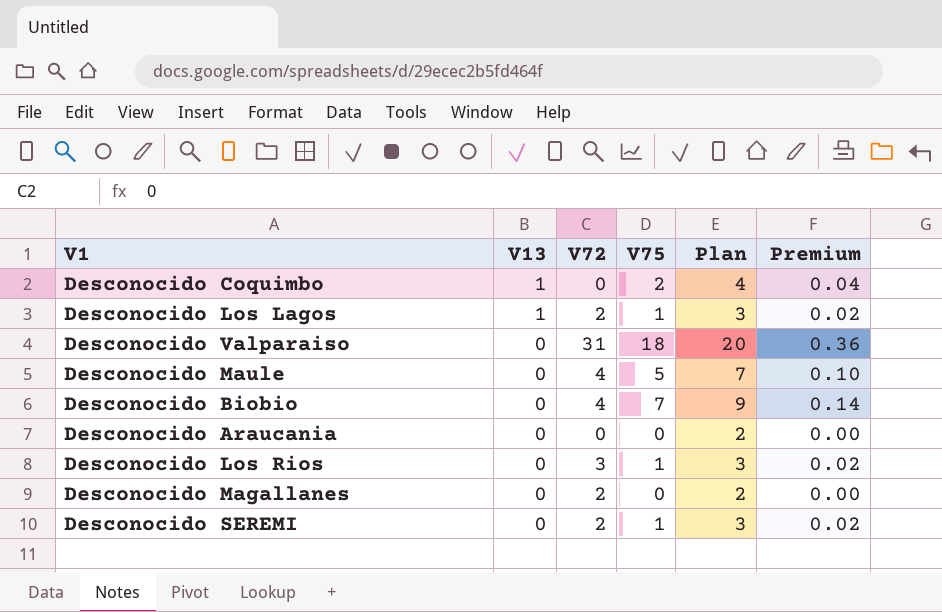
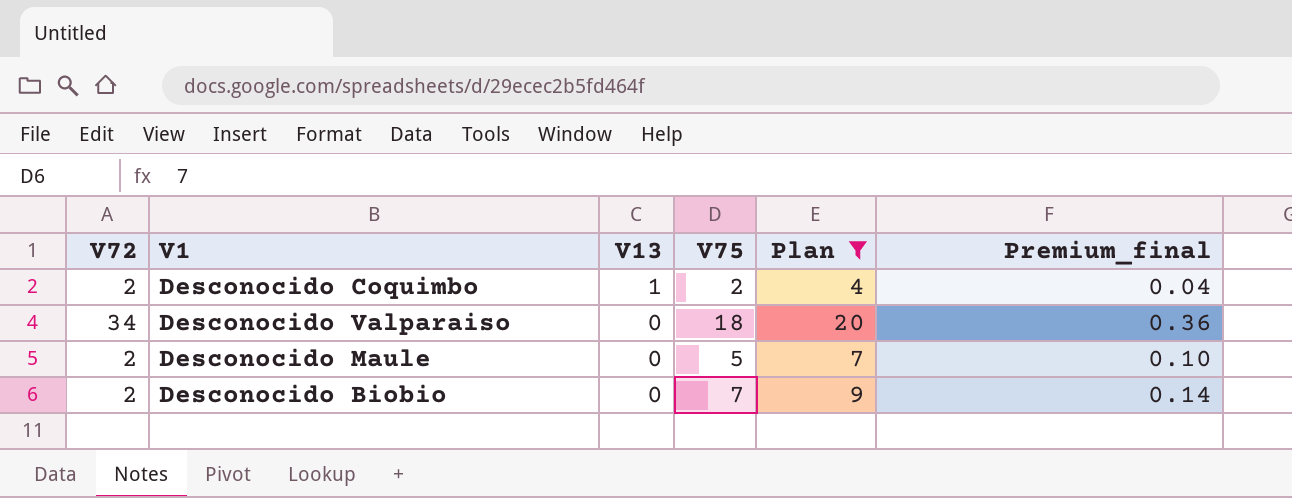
filter: none -> Plan >= 4
column V72 | position: 3 -> 1
column name: Premium -> Premium_final
Desconocido Coquimbo | V72: 0 -> 2
Desconocido Valparaiso | V72: 31 -> 34
Desconocido Maule | V72: 4 -> 2
Desconocido Biobio | V72: 4 -> 2

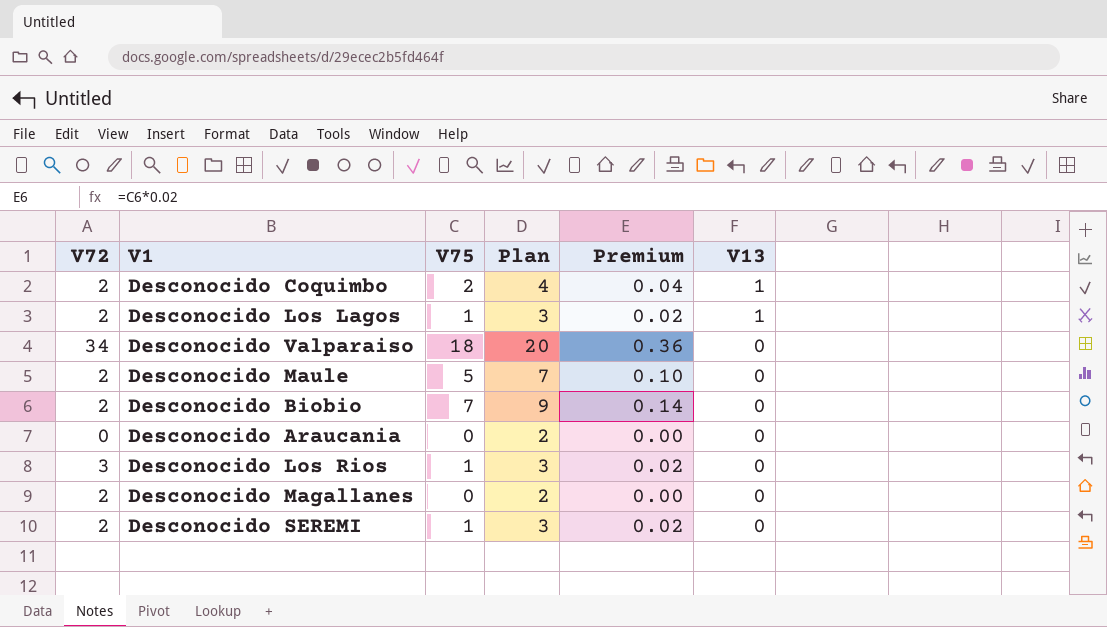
filter: Plan >= 4 -> none
column name: Premium_final -> Premium
column V13 | position: 3 -> 6

